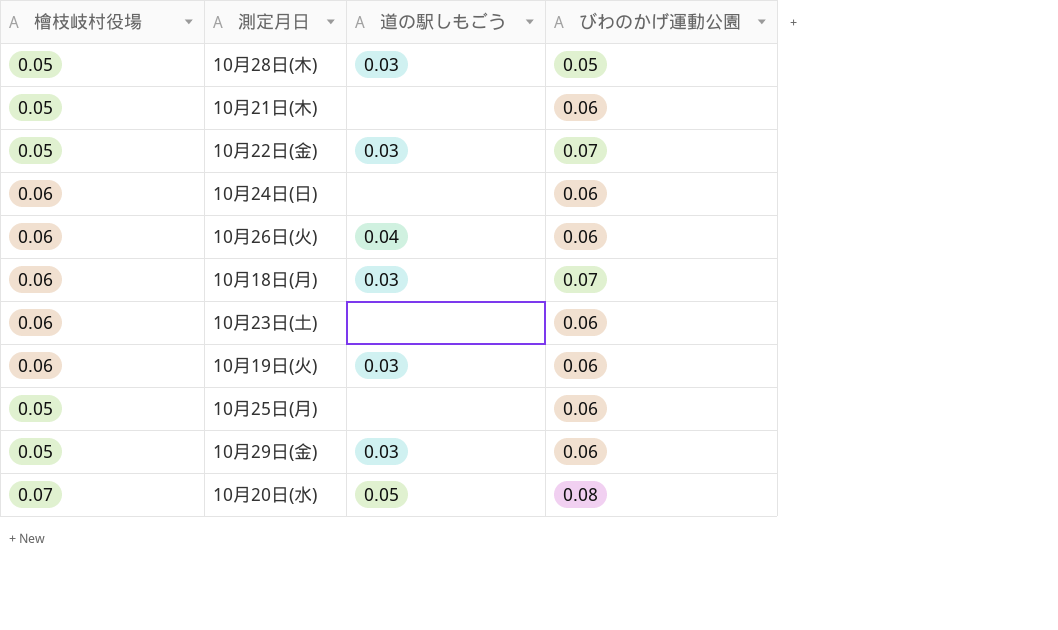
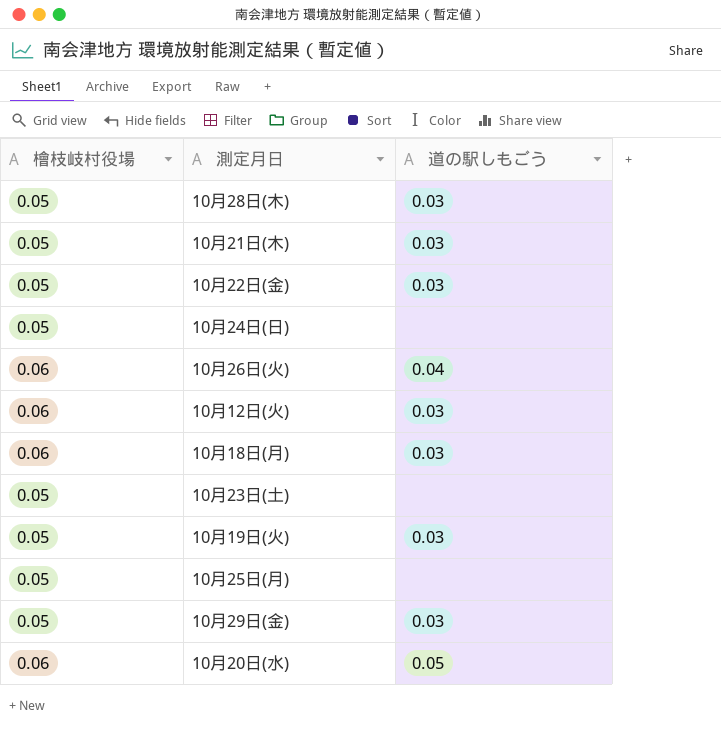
column びわのかげ運動公園 | position: 4 -> none
10月21日(木) | 道の駅しもごう: none -> 0.03
10月24日(日) | 檜枝岐村役場: 0.06 -> 0.05
row 10月12日(火): none -> 0.06 | 0.03
10月23日(土) | 檜枝岐村役場: 0.06 -> 0.05
10月19日(火) | 檜枝岐村役場: 0.06 -> 0.05
10月20日(水) | 檜枝岐村役場: 0.07 -> 0.06

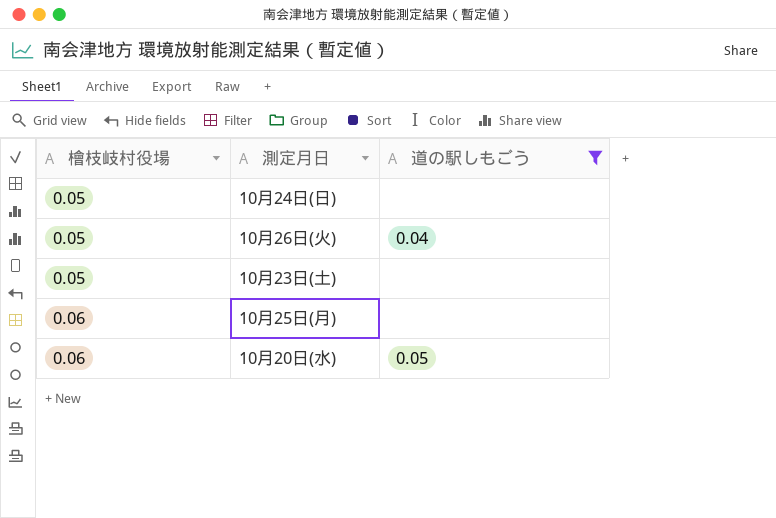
filter: none -> 道の駅しもごう != 0.03
10月26日(火) | 檜枝岐村役場: 0.06 -> 0.05
10月25日(月) | 檜枝岐村役場: 0.05 -> 0.06

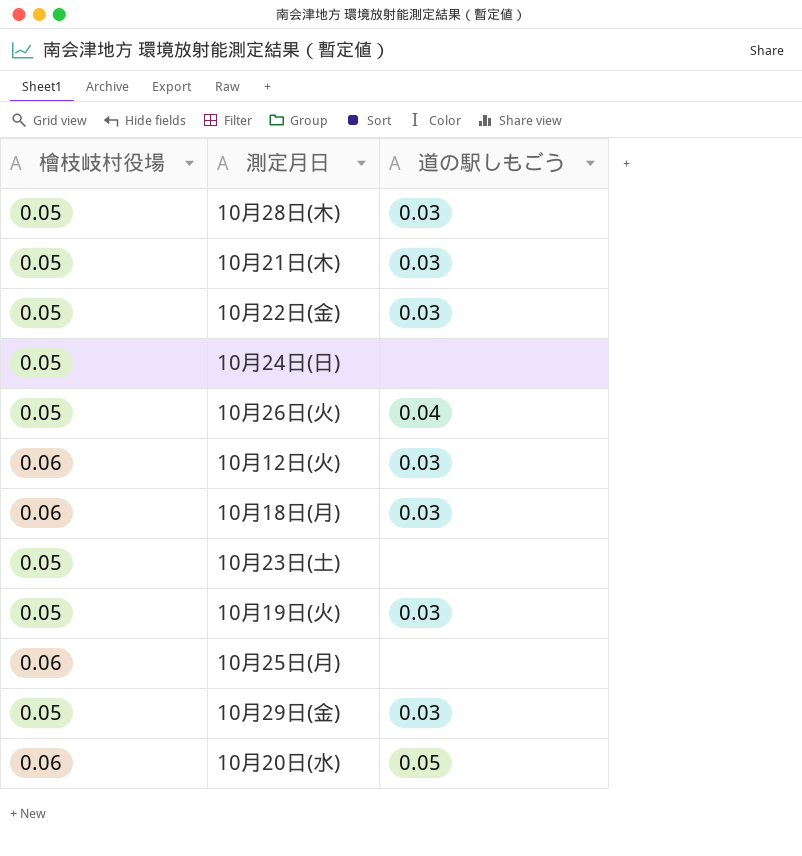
filter: 道の駅しもごう != 0.03 -> none

